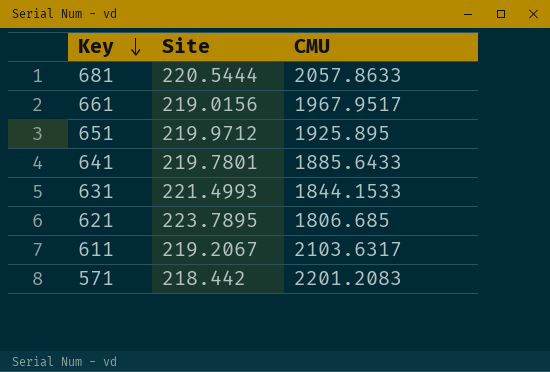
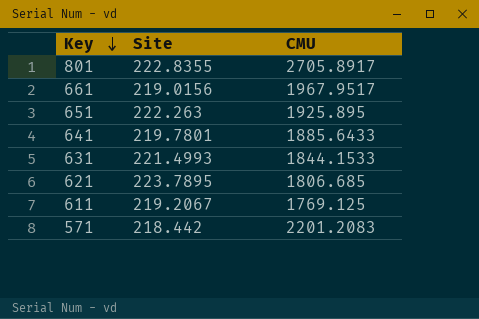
row 681: 220.5444 | 2057.8633 -> none
row 801: none -> 222.8355 | 2705.8917
651 | Site: 219.9712 -> 222.263
611 | CMU: 2103.6317 -> 1769.125

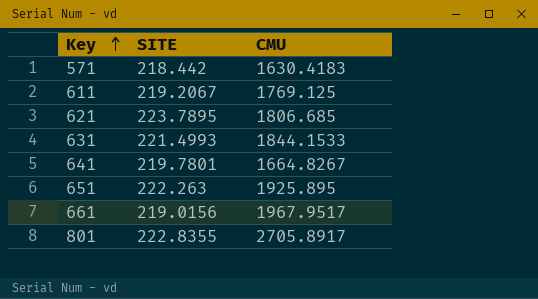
row order: Key descending -> Key ascending
column name: Site -> SITE
571 | CMU: 2201.2083 -> 1630.4183
641 | CMU: 1885.6433 -> 1664.8267

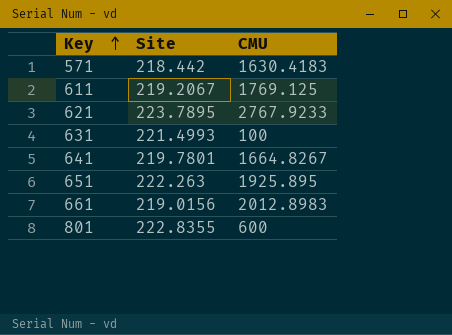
column name: SITE -> Site
621 | CMU: 1806.685 -> 2767.9233
631 | CMU: 1844.1533 -> 100
661 | CMU: 1967.9517 -> 2012.8983
801 | CMU: 2705.8917 -> 600

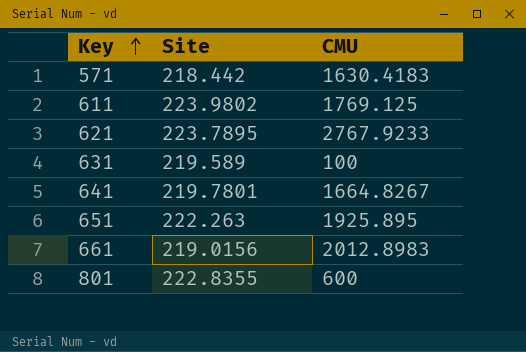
611 | Site: 219.2067 -> 223.9802
631 | Site: 221.4993 -> 219.589

